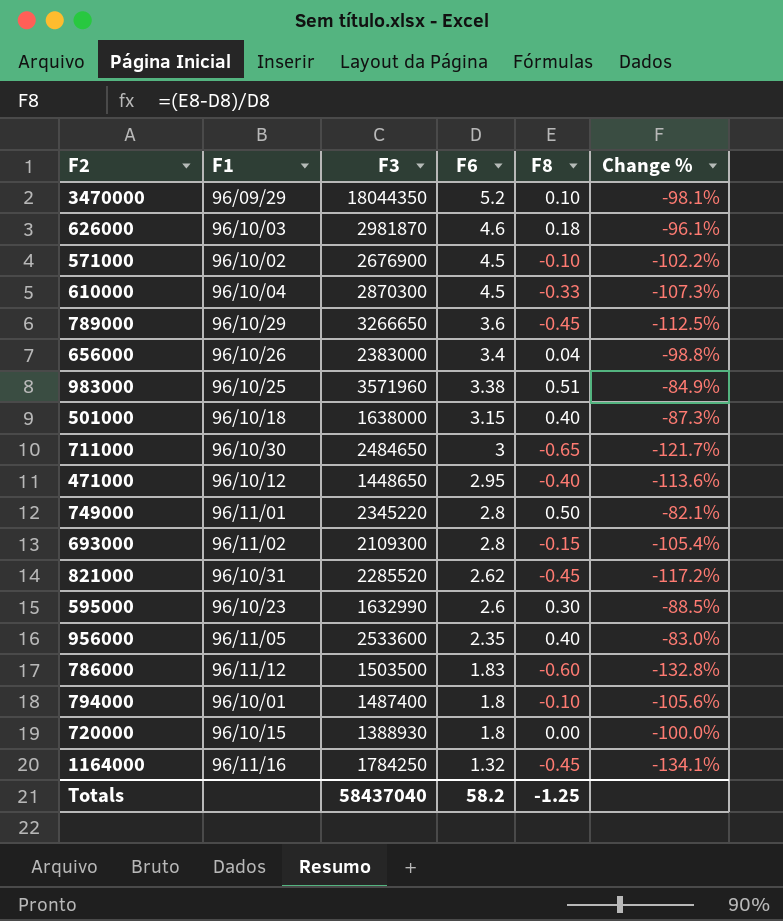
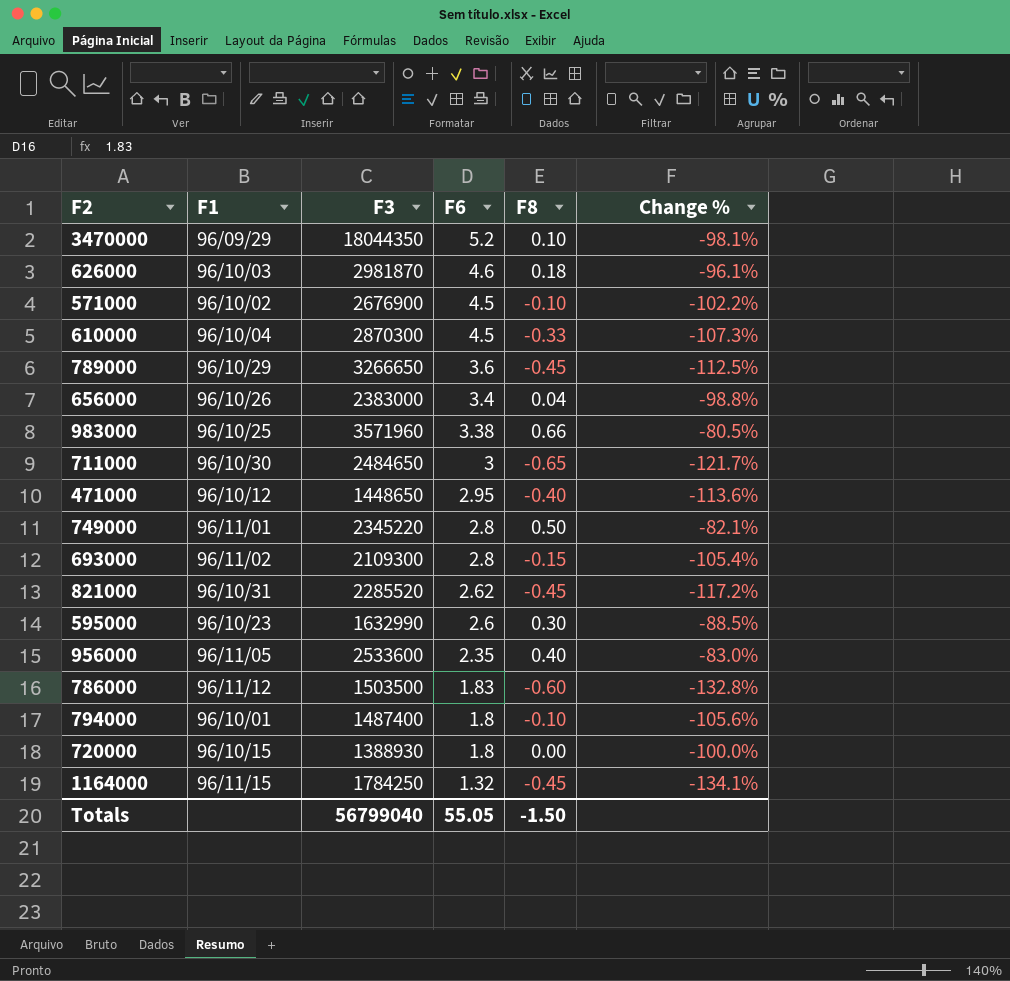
row 501000: 96/10/18 | 1638000 | 3.15 | 0.40 | -87.3% -> none
983000 | F8: 0.51 -> 0.66
983000 | Change %: -84.9% -> -80.5%
1164000 | F1: 96/11/16 -> 96/11/15
Totals | F3: 58437040 -> 56799040
Totals | F6: 58.2 -> 55.05
Totals | F8: -1.25 -> -1.50

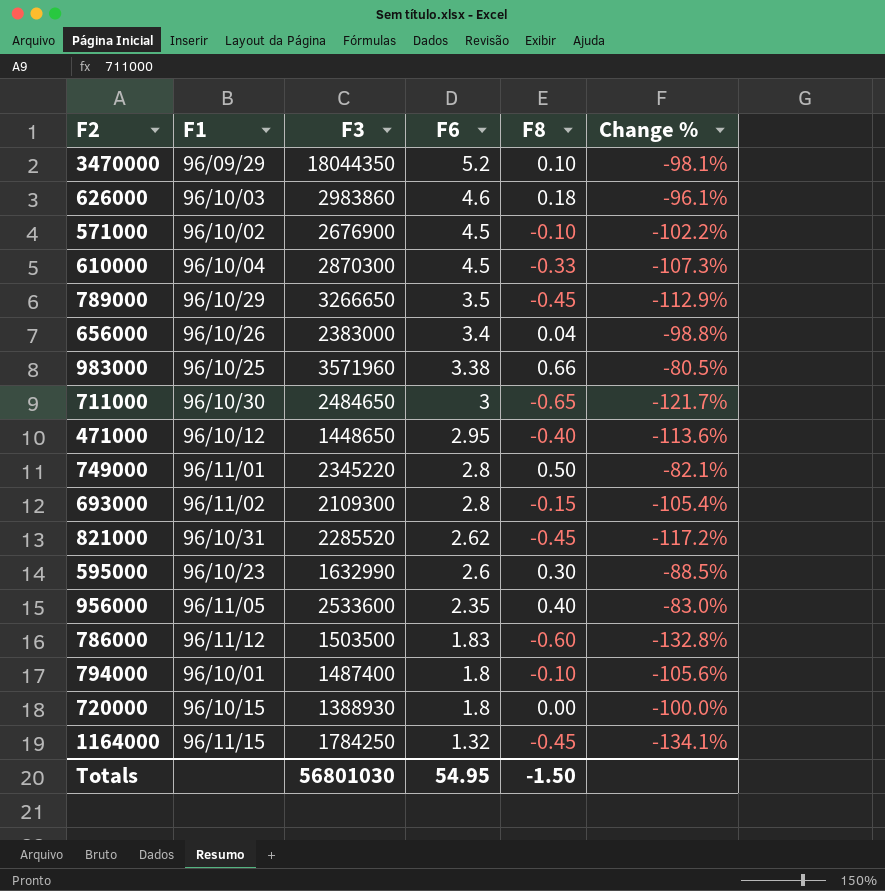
626000 | F3: 2981870 -> 2983860
789000 | F6: 3.6 -> 3.5
789000 | Change %: -112.5% -> -112.9%
Totals | F3: 56799040 -> 56801030
Totals | F6: 55.05 -> 54.95

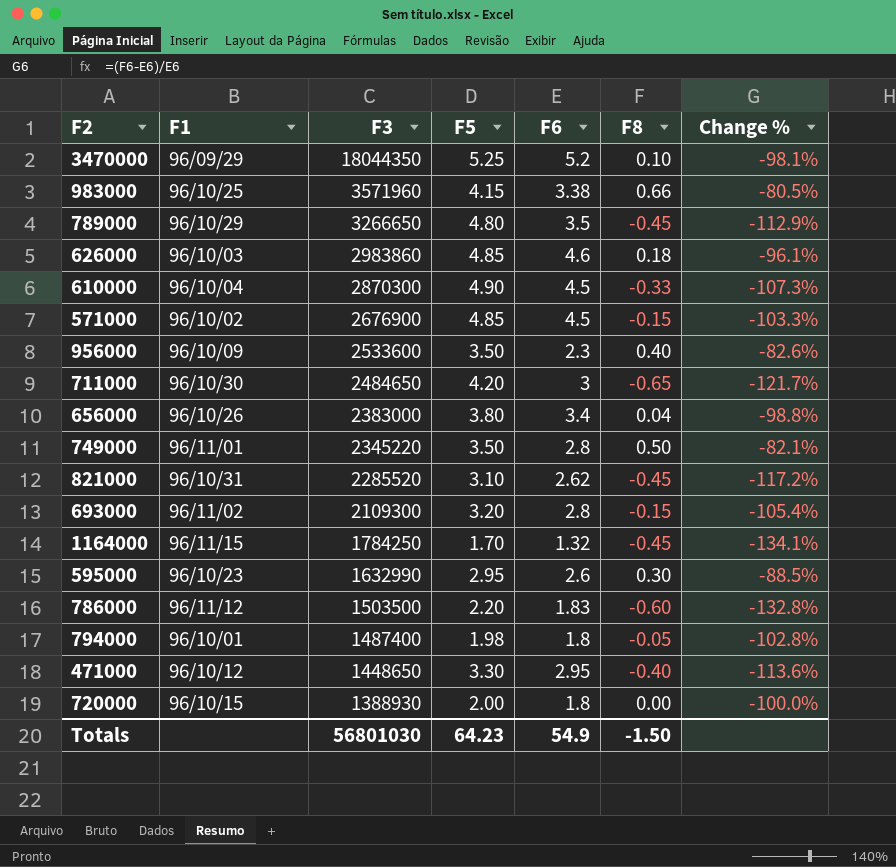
row order: F6 descending -> F3 descending
column F5 | position: none -> 4
571000 | F8: -0.10 -> -0.15
571000 | Change %: -102.2% -> -103.3%
956000 | F1: 96/11/05 -> 96/10/09
956000 | F6: 2.35 -> 2.3
956000 | Change %: -83.0% -> -82.6%
794000 | F8: -0.10 -> -0.05
794000 | Change %: -105.6% -> -102.8%
Totals | F6: 54.95 -> 54.9

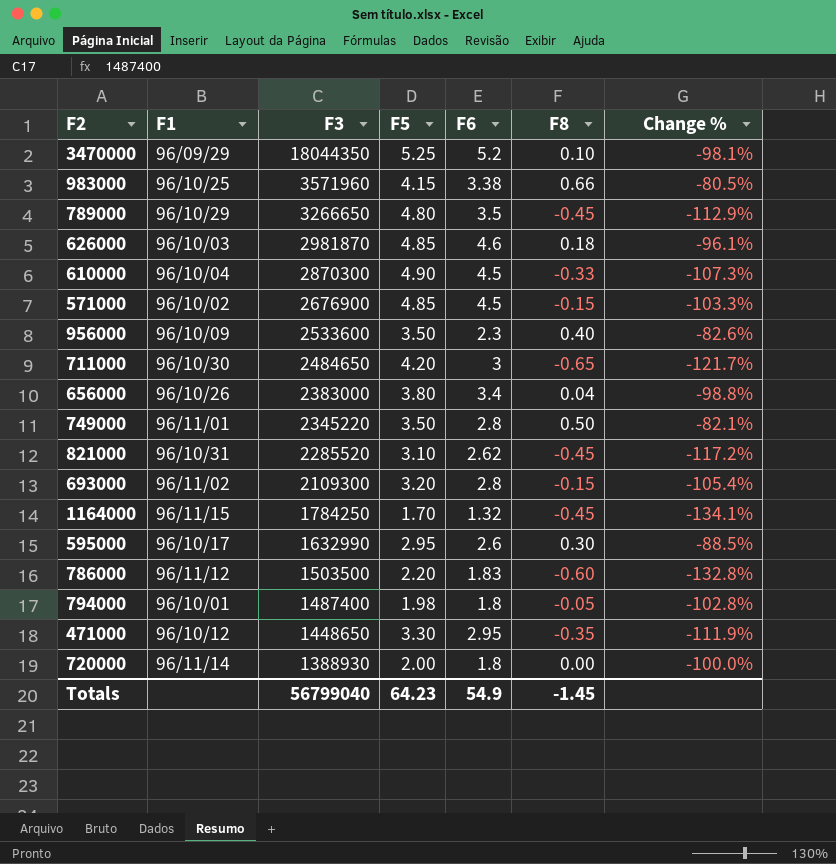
626000 | F3: 2983860 -> 2981870
595000 | F1: 96/10/23 -> 96/10/17
471000 | F8: -0.40 -> -0.35
471000 | Change %: -113.6% -> -111.9%
720000 | F1: 96/10/15 -> 96/11/14
Totals | F3: 56801030 -> 56799040
Totals | F8: -1.50 -> -1.45

